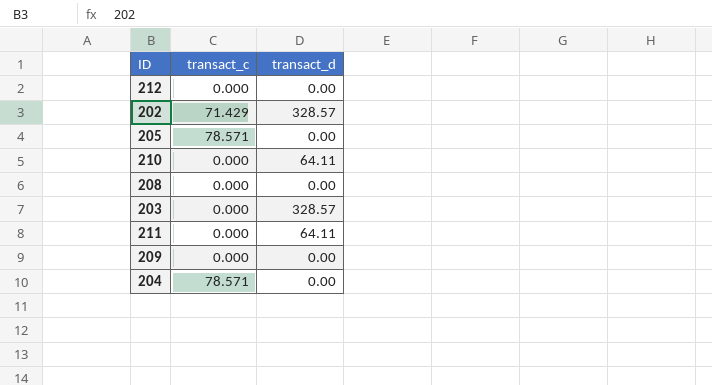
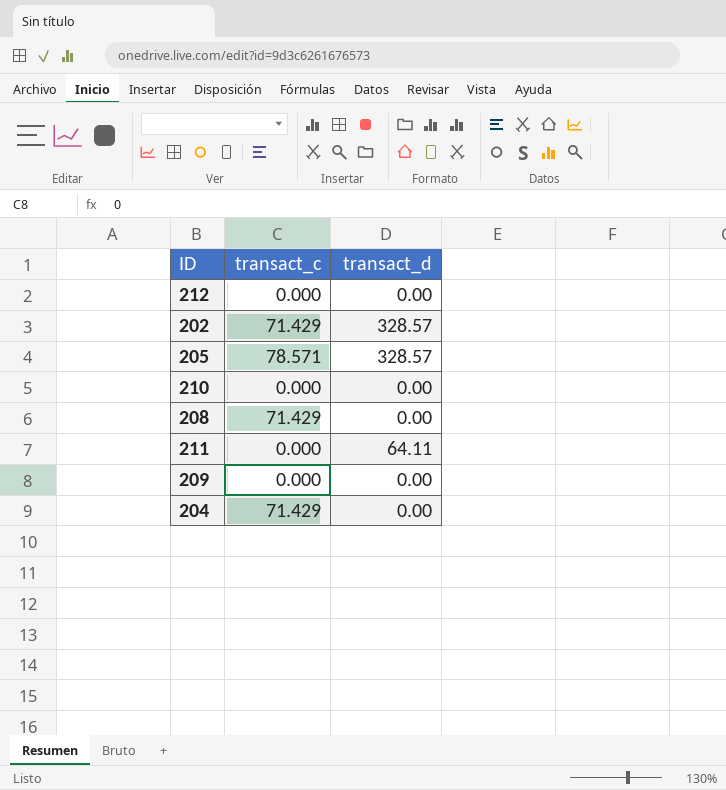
row 203: 0.000 | 328.57 -> none
205 | transact_d: 0.00 -> 328.57
210 | transact_d: 64.11 -> 0.00
208 | transact_c: 0.000 -> 71.429
204 | transact_c: 78.571 -> 71.429

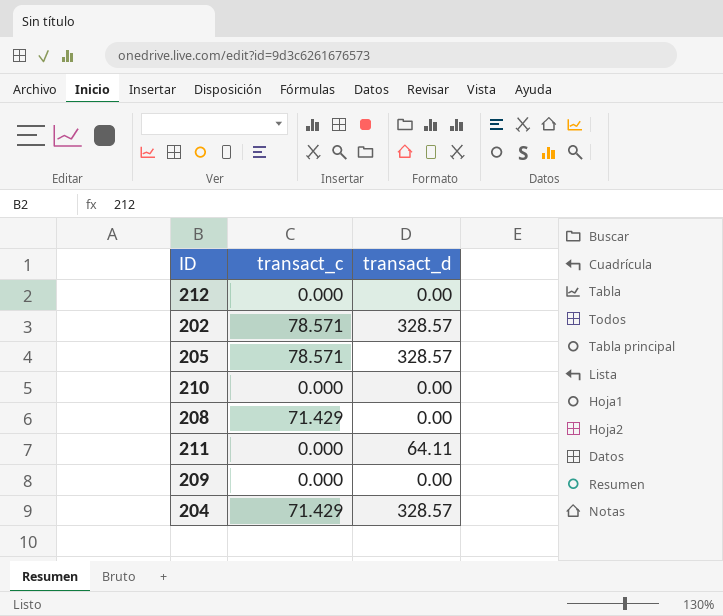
202 | transact_c: 71.429 -> 78.571
204 | transact_d: 0.00 -> 328.57

